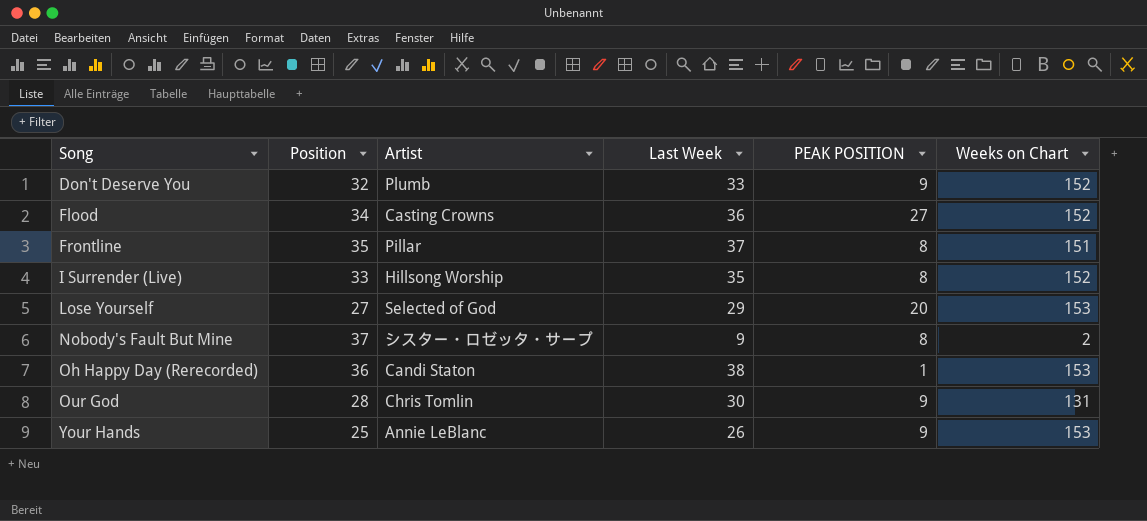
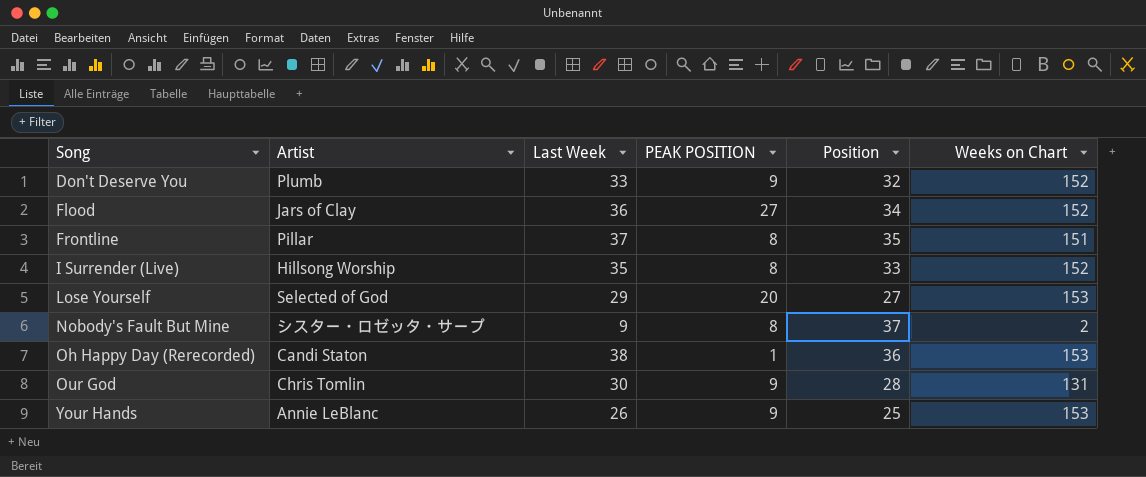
column Position | position: 2 -> 5
Flood | Artist: Casting Crowns -> Jars of Clay

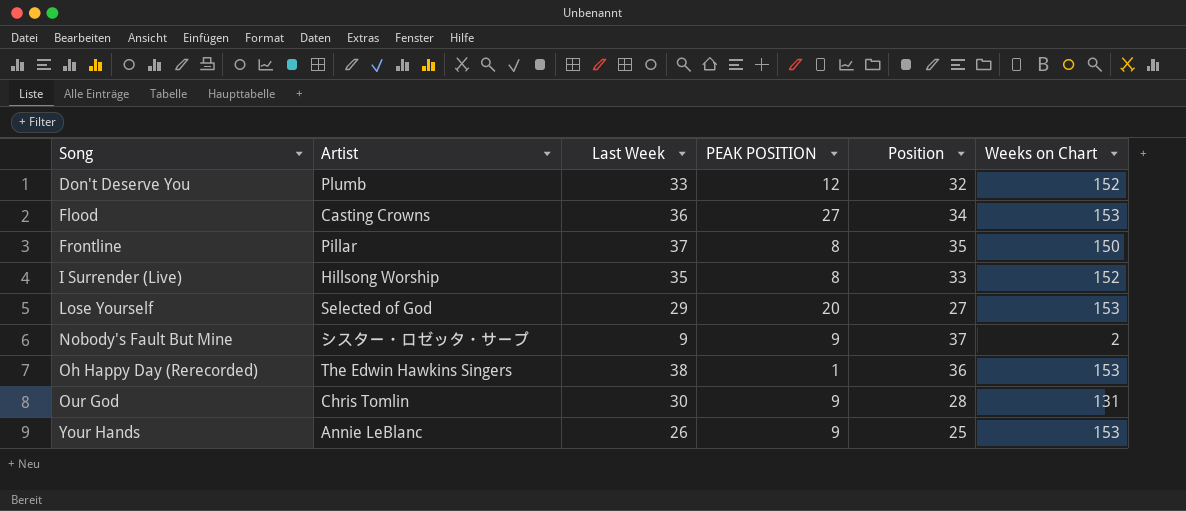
Don't Deserve You | PEAK POSITION: 9 -> 12
Flood | Artist: Jars of Clay -> Casting Crowns
Flood | Weeks on Chart: 152 -> 153
Frontline | Weeks on Chart: 151 -> 150
Nobody's Fault But Mine | PEAK POSITION: 8 -> 9
Oh Happy Day (Rerecorded) | Artist: Candi Staton -> The Edwin Hawkins Singers

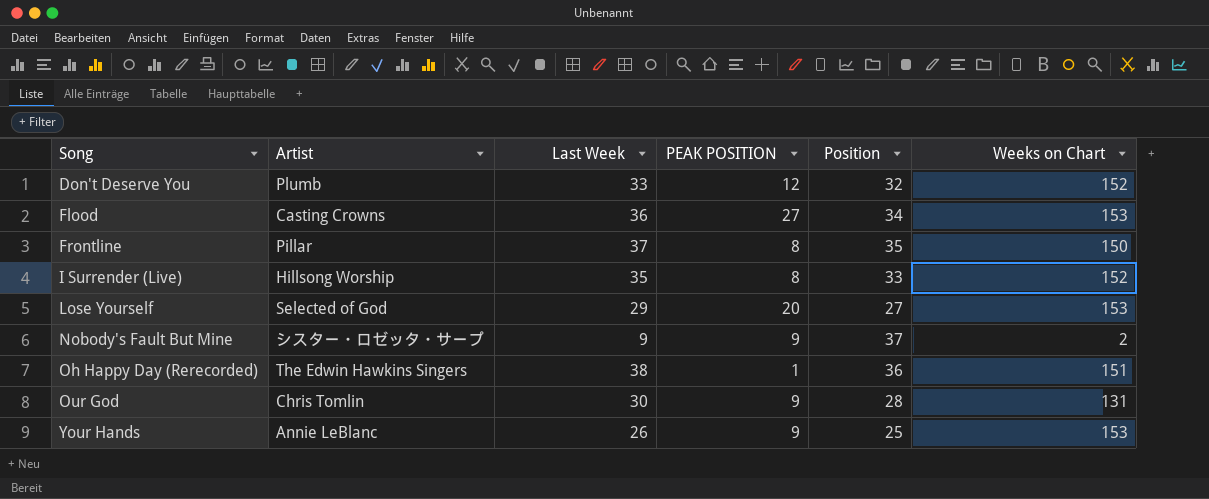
Oh Happy Day (Rerecorded) | Weeks on Chart: 153 -> 151

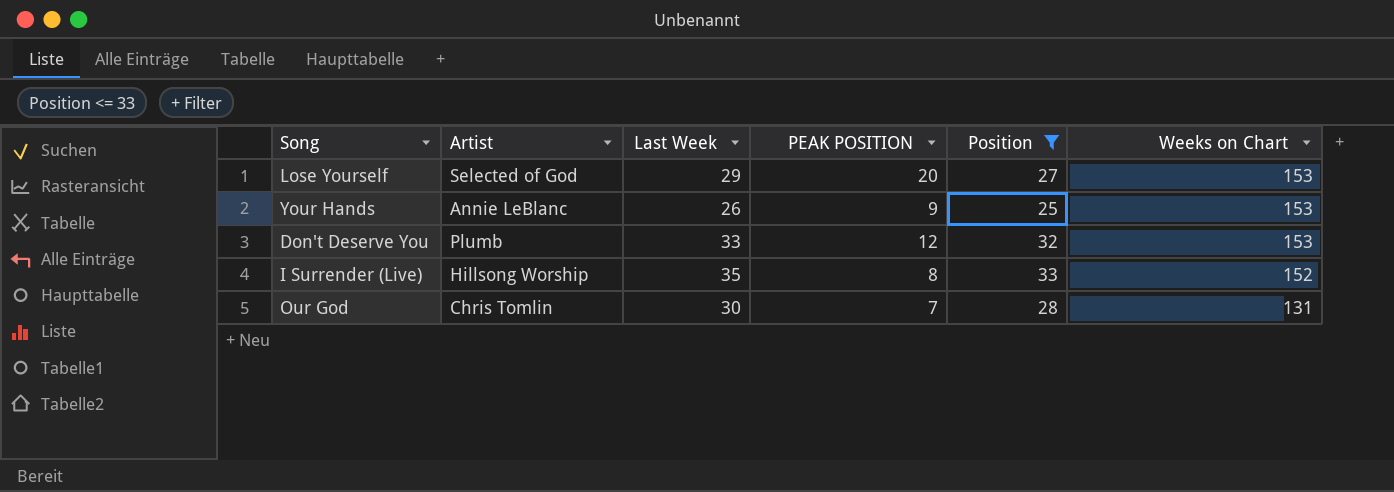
filter: none -> Position <= 33
row order: Song ascending -> Weeks on Chart descending
Don't Deserve You | Weeks on Chart: 152 -> 153
Our God | PEAK POSITION: 9 -> 7

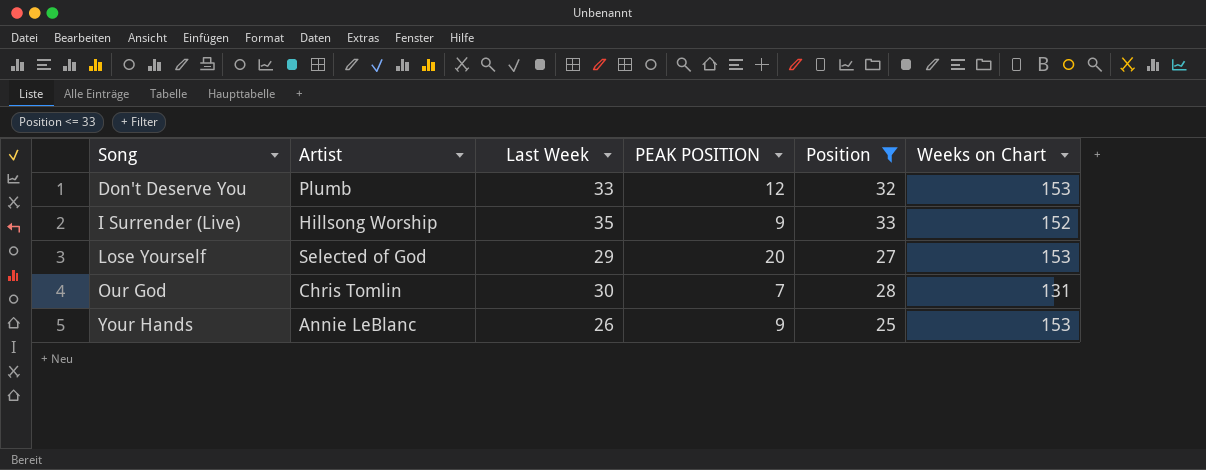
row order: Weeks on Chart descending -> Song ascending
I Surrender (Live) | PEAK POSITION: 8 -> 9

